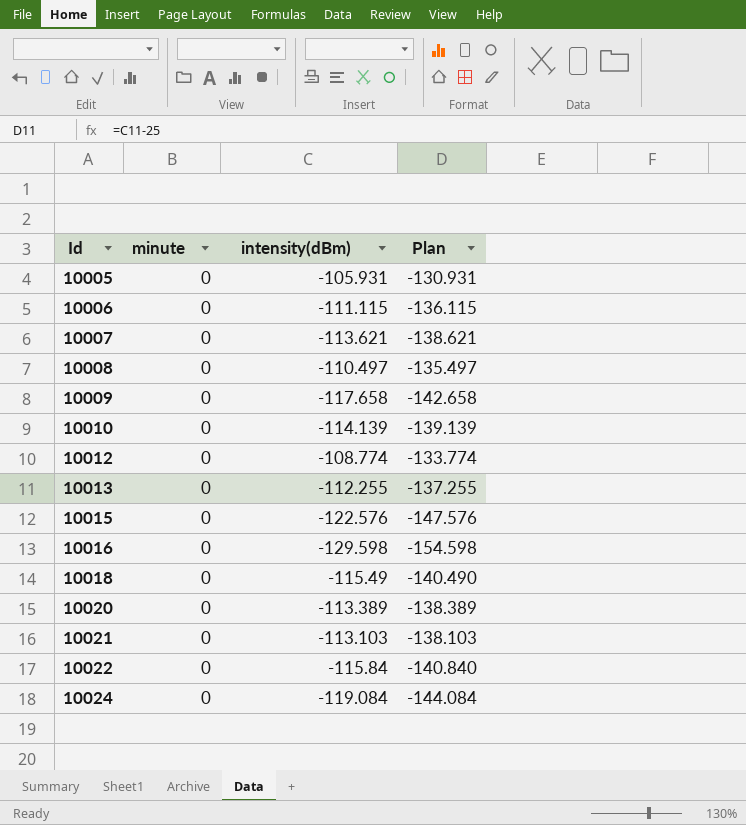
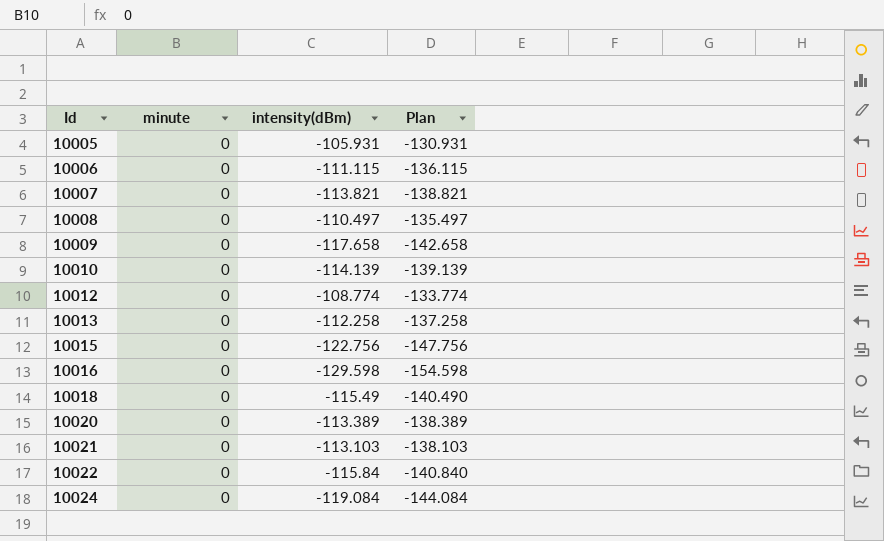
10007 | intensity(dBm): -113.621 -> -113.821
10007 | Plan: -138.621 -> -138.821
10013 | intensity(dBm): -112.255 -> -112.258
10013 | Plan: -137.255 -> -137.258
10015 | intensity(dBm): -122.576 -> -122.756
10015 | Plan: -147.576 -> -147.756

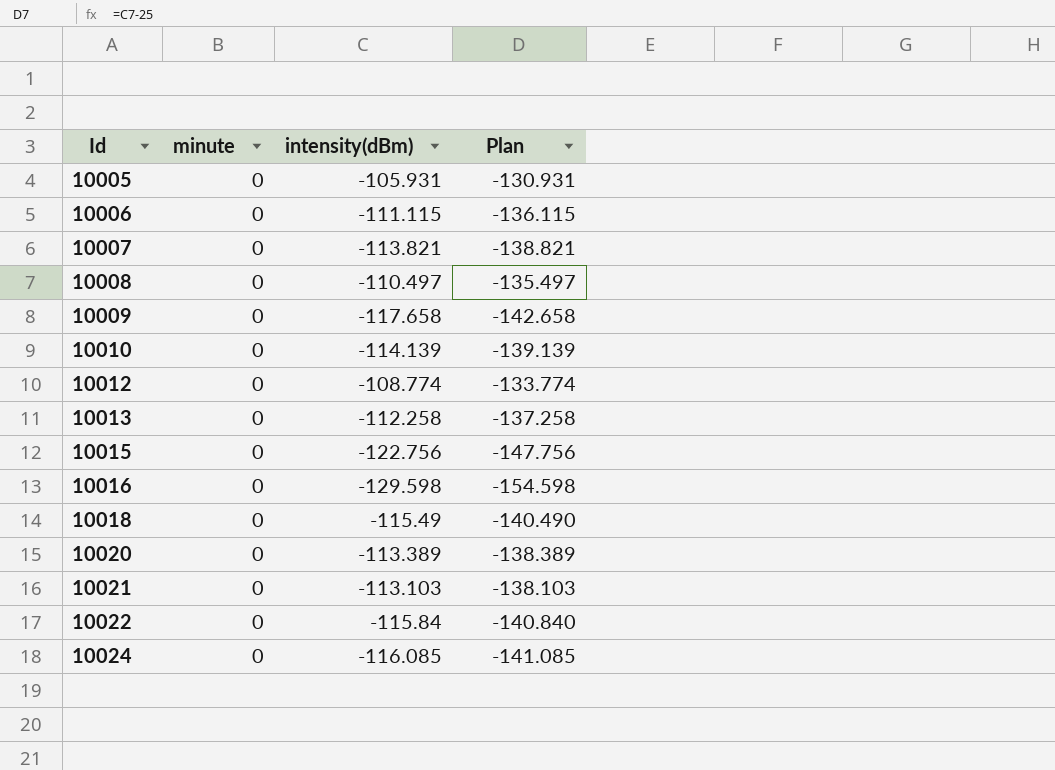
10024 | intensity(dBm): -119.084 -> -116.085
10024 | Plan: -144.084 -> -141.085

